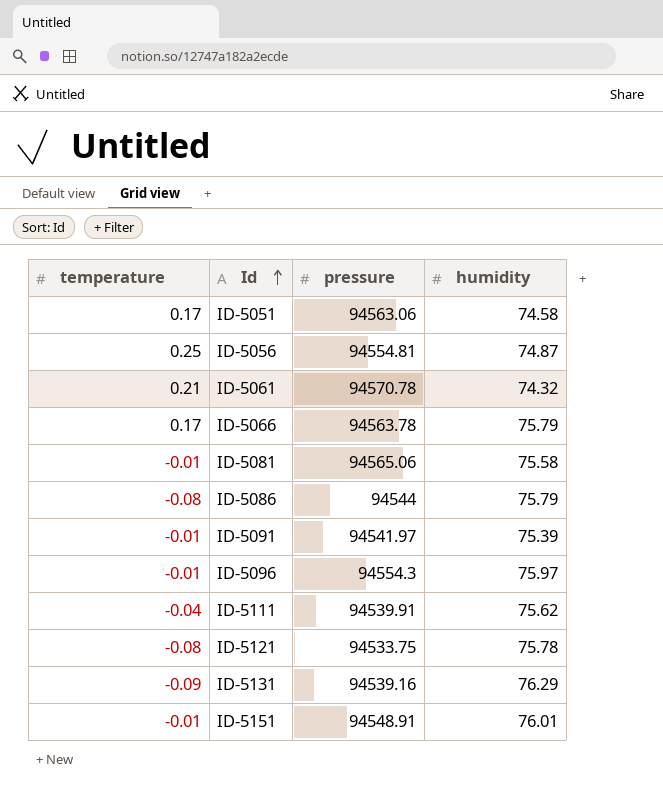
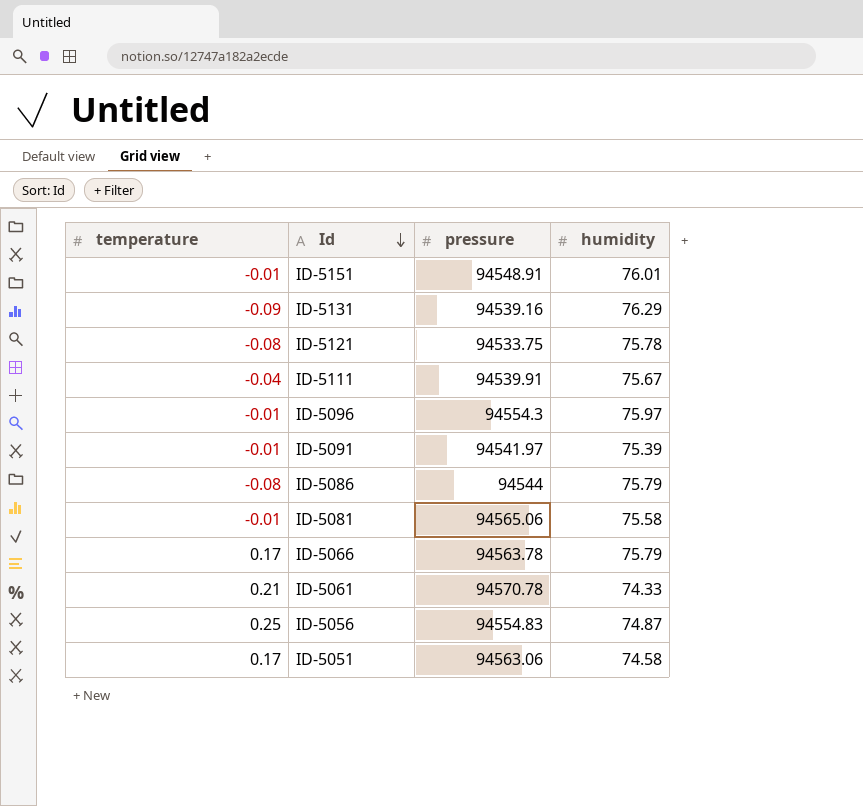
row order: Id ascending -> Id descending
ID-5111 | humidity: 75.62 -> 75.67
ID-5061 | humidity: 74.32 -> 74.33
ID-5056 | pressure: 94554.81 -> 94554.83

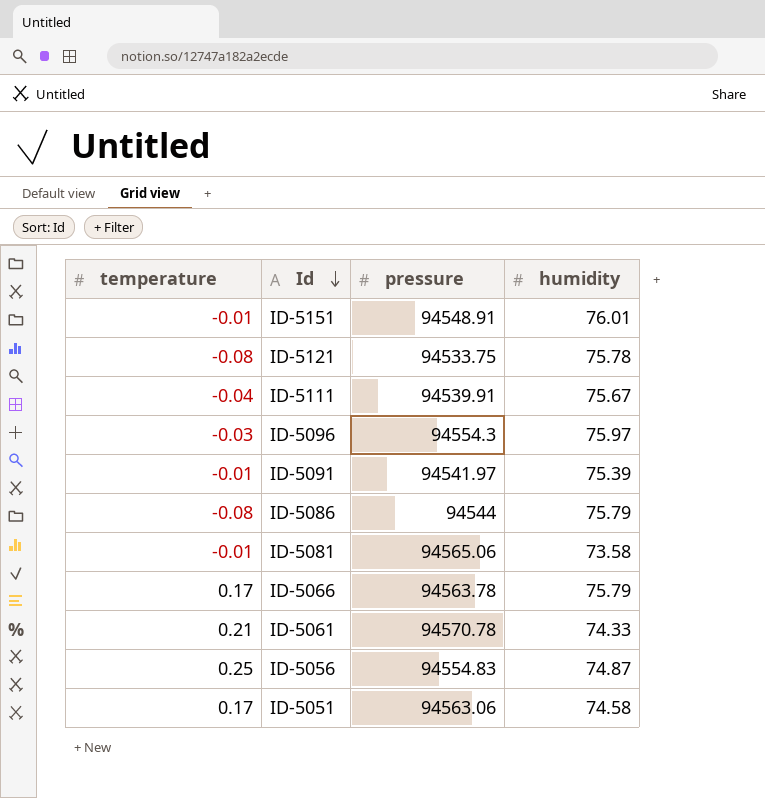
row ID-5131: -0.09 | 94539.16 | 76.29 -> none
ID-5096 | temperature: -0.01 -> -0.03
ID-5081 | humidity: 75.58 -> 73.58

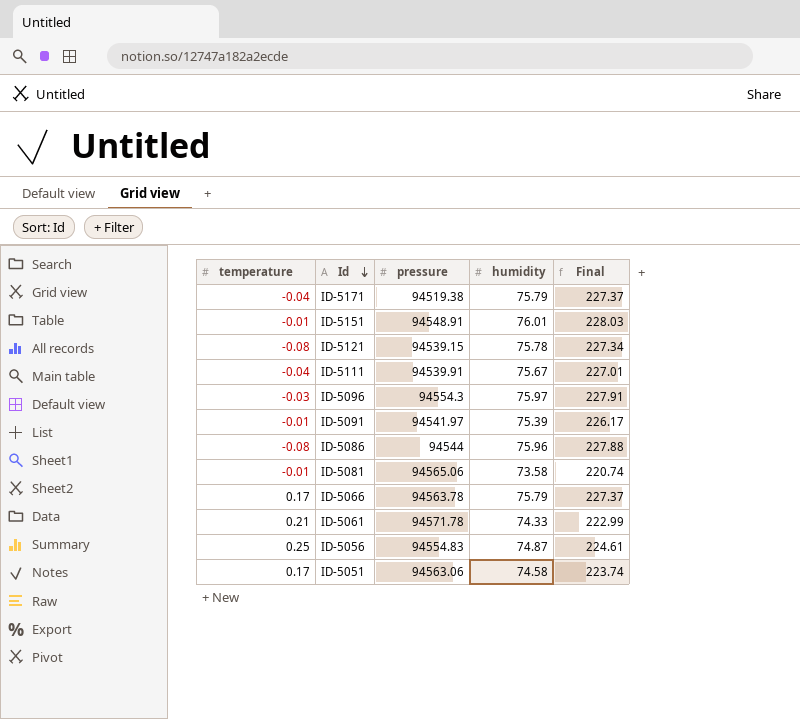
column Final | formula: none -> [humidity] * 3
row ID-5171: none -> -0.04 | 94519.38 | 75.79 | 227.37
ID-5121 | pressure: 94533.75 -> 94539.15
ID-5086 | humidity: 75.79 -> 75.96
ID-5061 | pressure: 94570.78 -> 94571.78

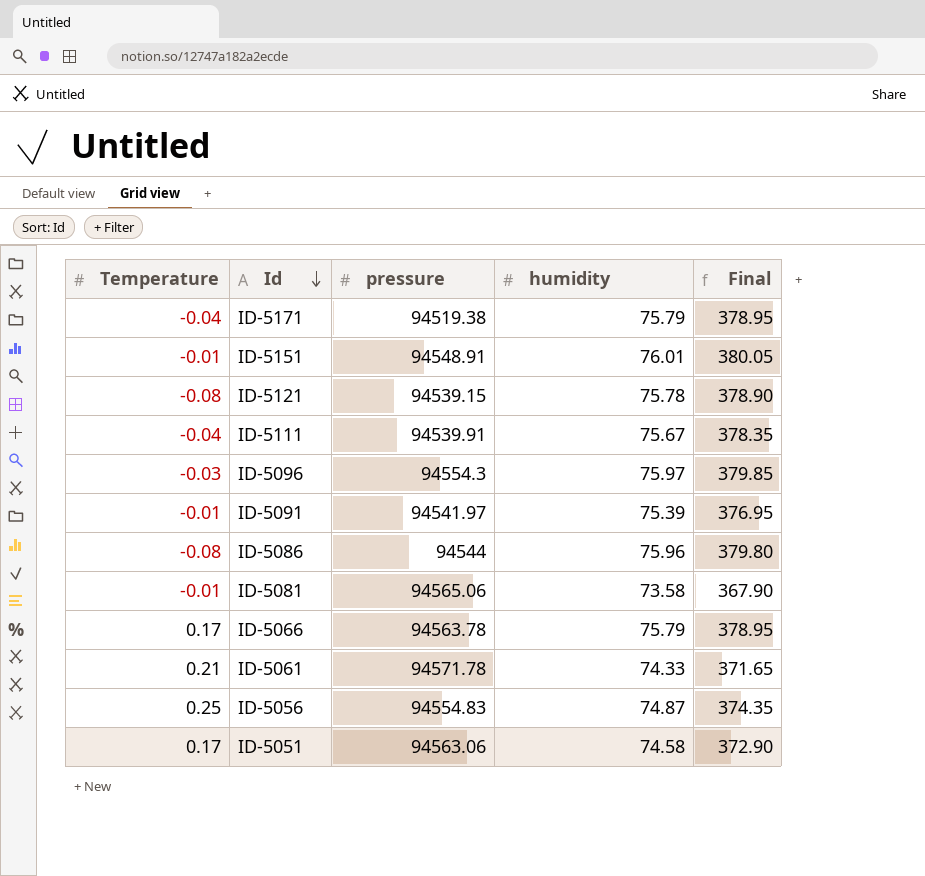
column name: temperature -> Temperature
column Final | formula: [humidity] * 3 -> [humidity] * 5

